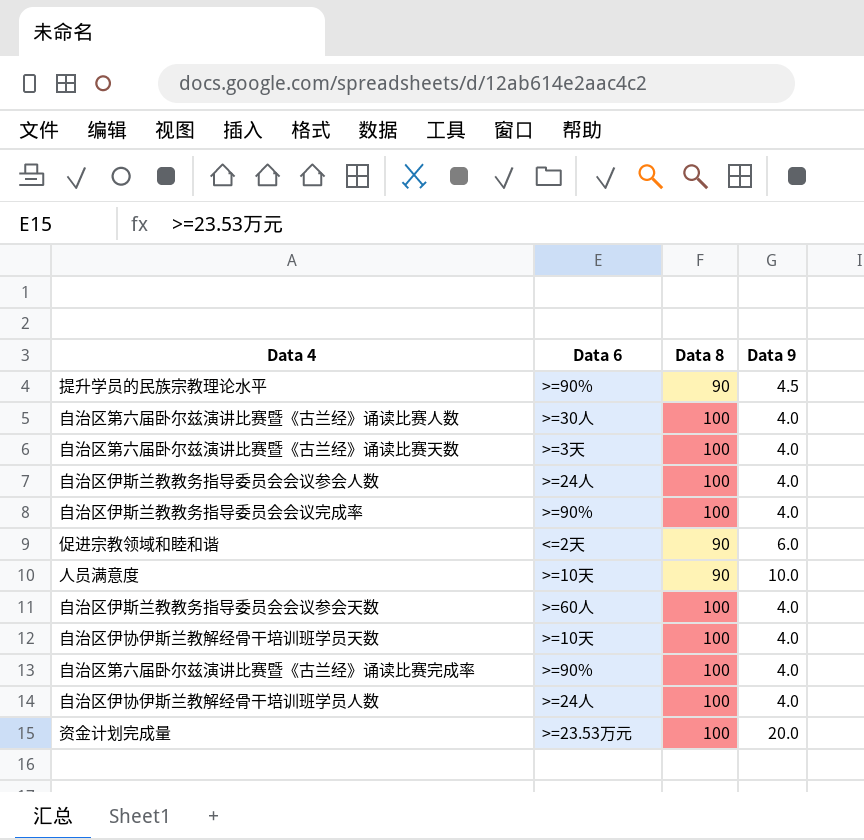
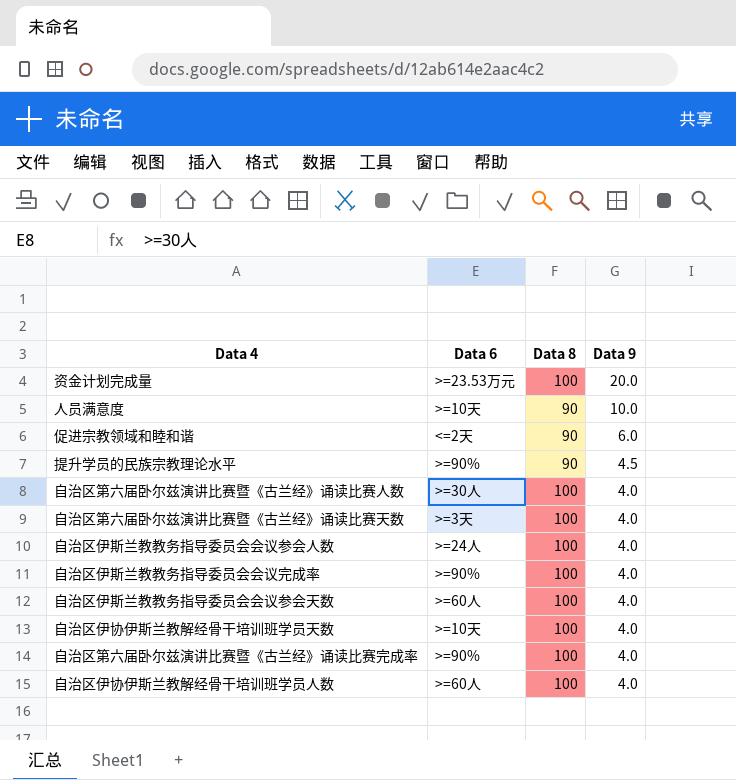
row order: none -> Data 9 descending
自治区伊协伊斯兰教解经骨干培训班学员人数 | Data 6: >=24人 -> >=60人

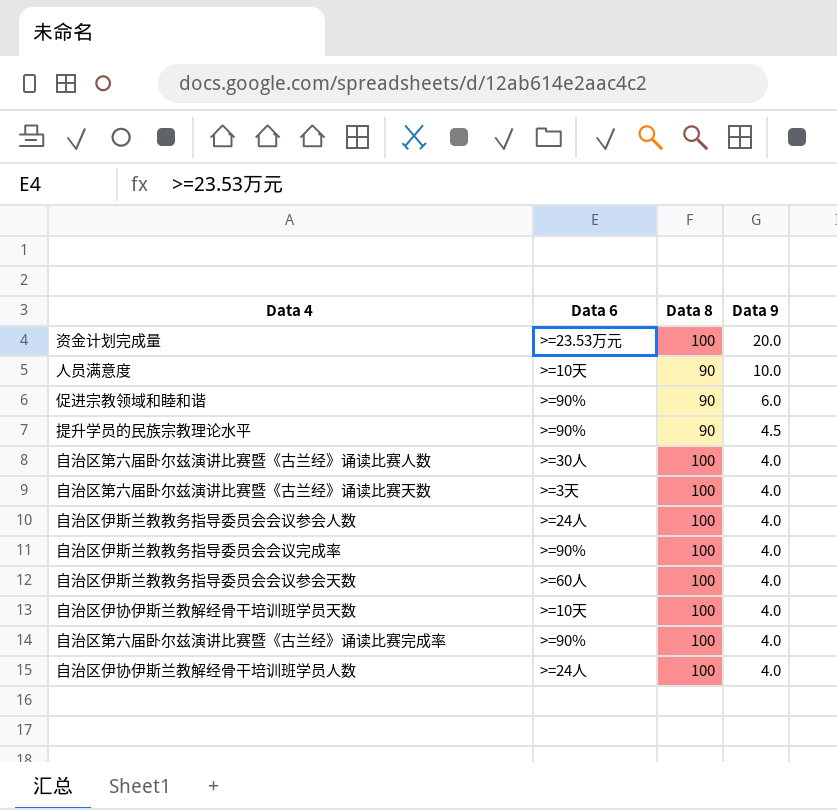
促进宗教领域和睦和谐 | Data 6: <=2天 -> >=90%
自治区伊协伊斯兰教解经骨干培训班学员人数 | Data 6: >=60人 -> >=24人

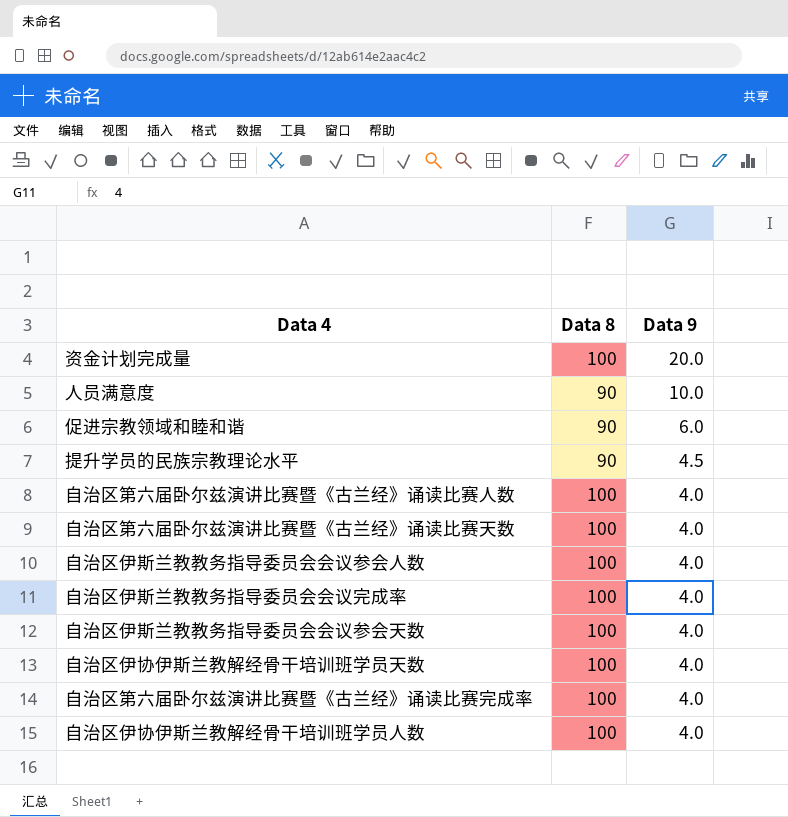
column Data 6 | position: 2 -> none

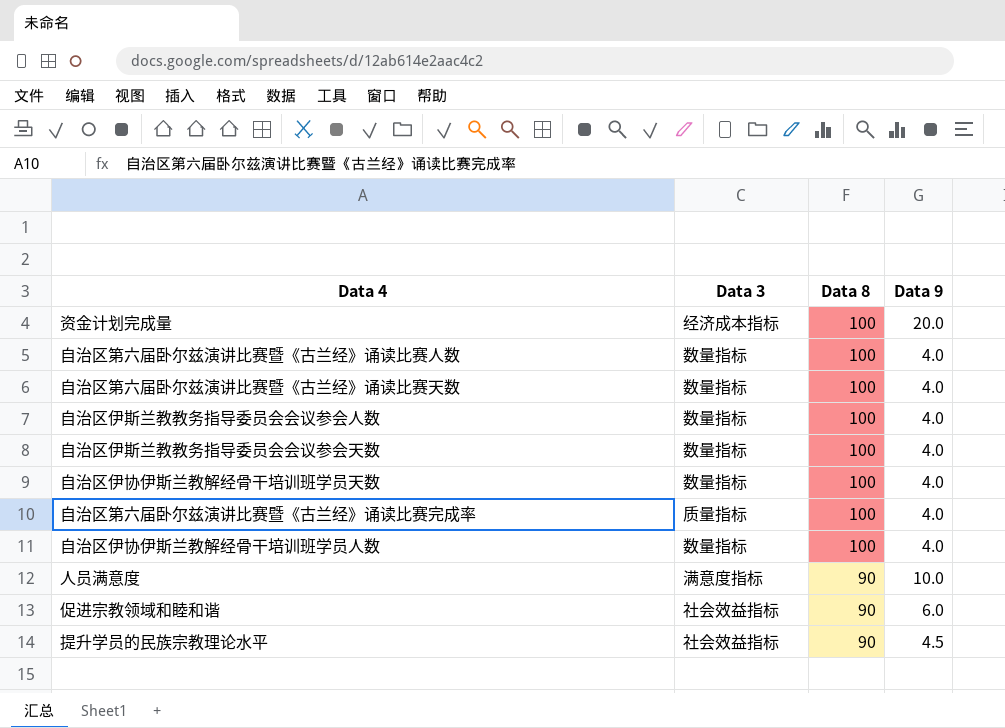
row order: Data 9 descending -> Data 8 descending
column Data 3 | position: none -> 2
row 自治区伊斯兰教教务指导委员会会议完成率: 100 | 4.0 -> none

